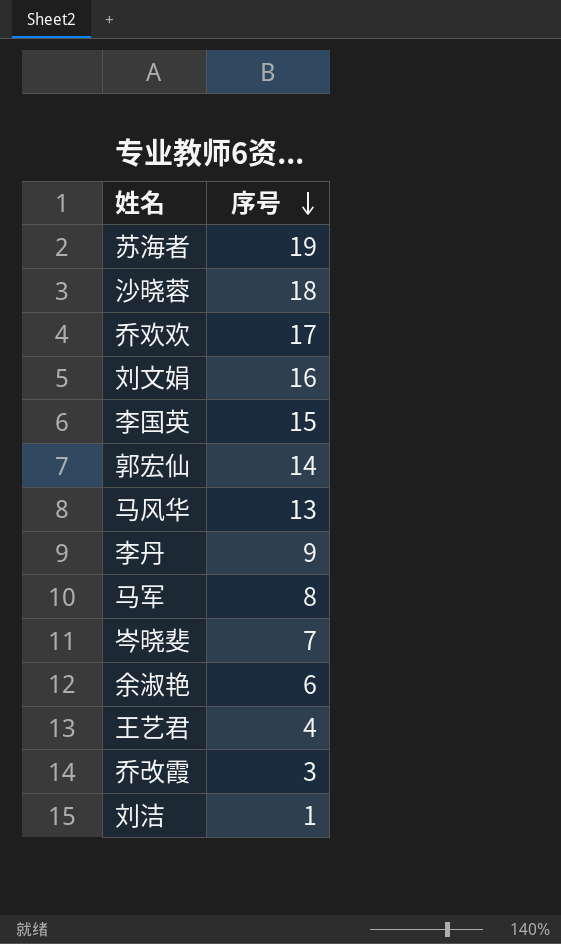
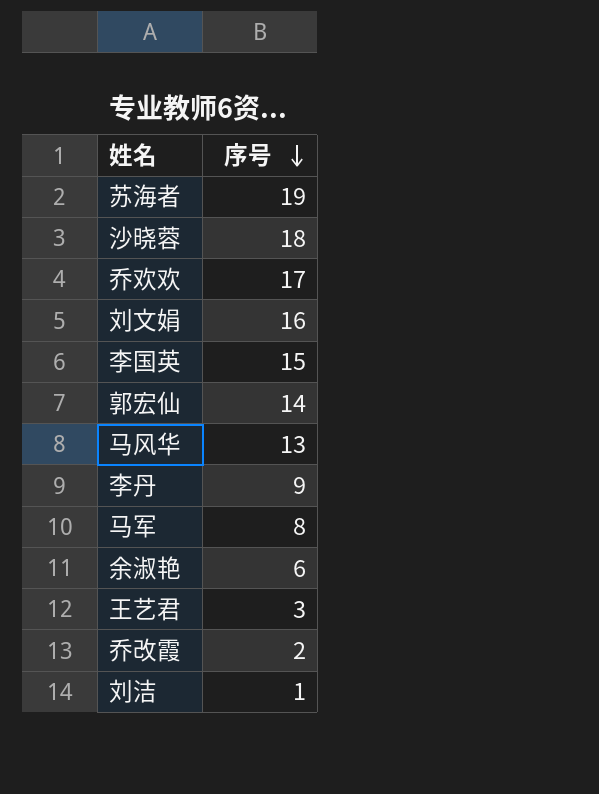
row 岑晓斐: 7 -> none
王艺君 | 序号: 4 -> 3
乔改霞 | 序号: 3 -> 2

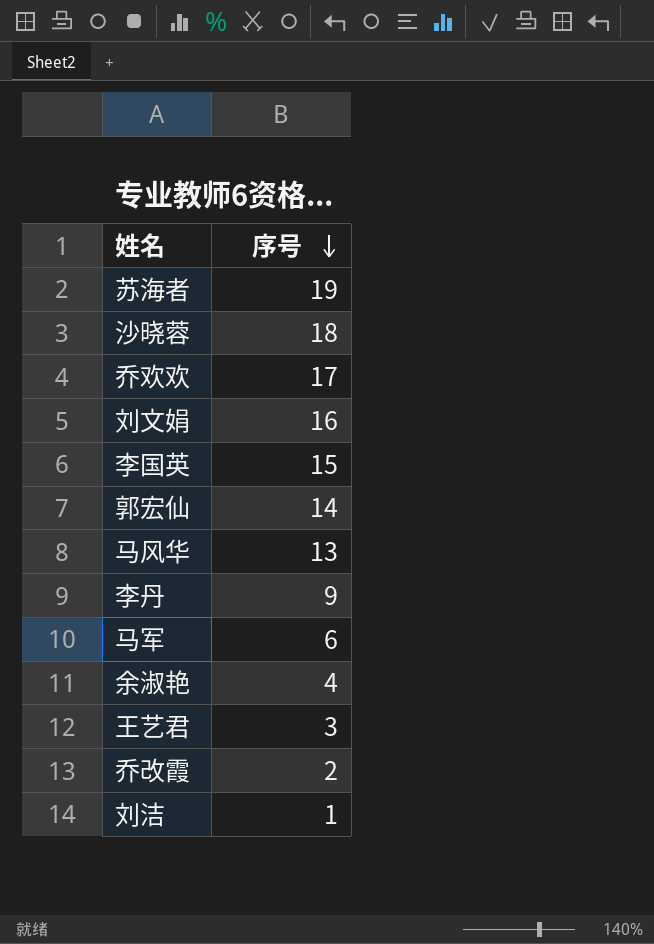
马军 | 序号: 8 -> 6
余淑艳 | 序号: 6 -> 4

